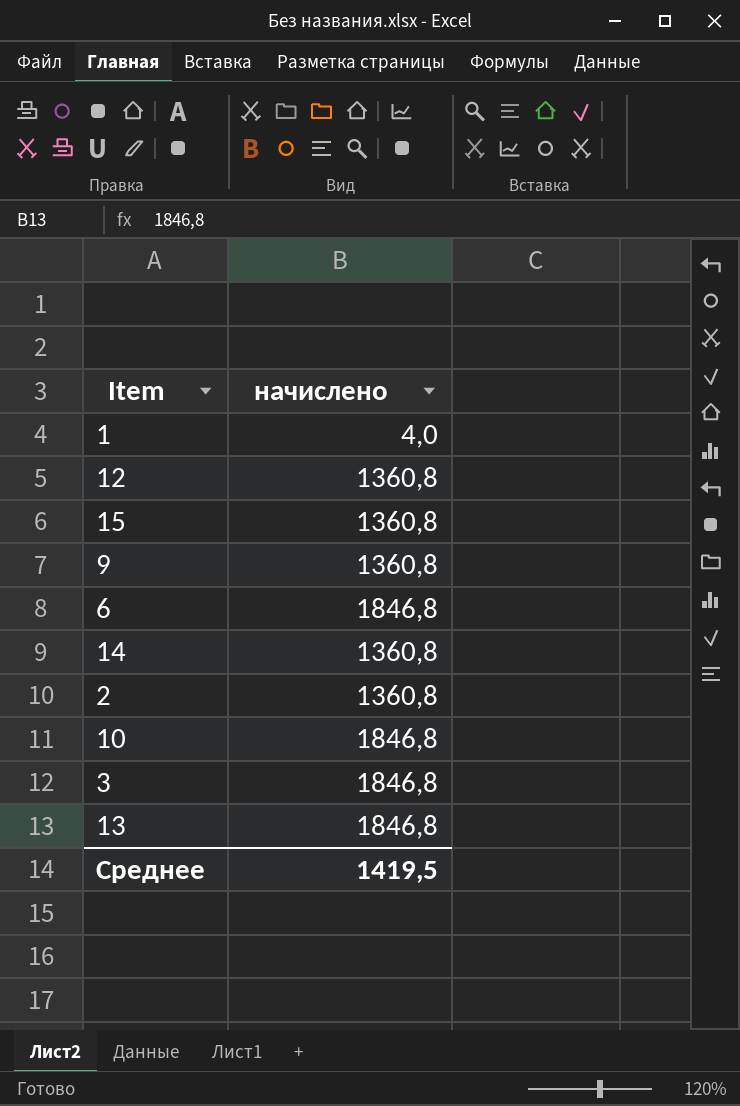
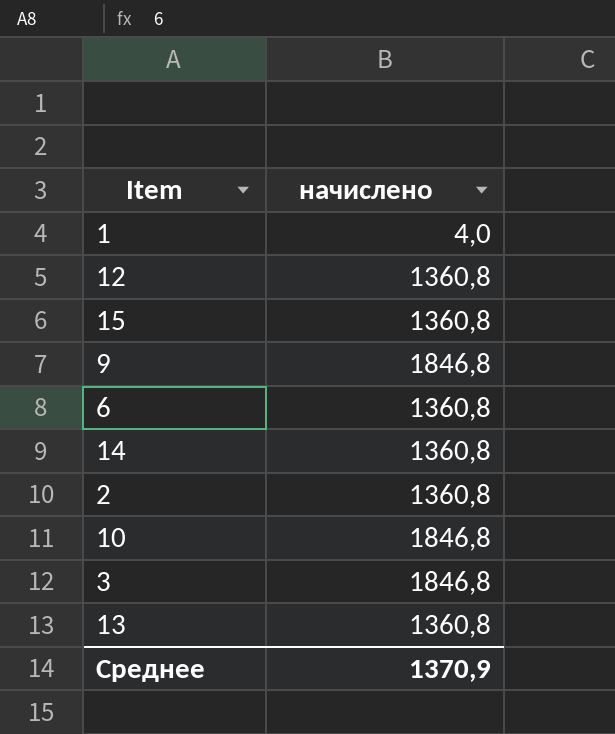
9 | начислено: 1360,8 -> 1846,8
6 | начислено: 1846,8 -> 1360,8
13 | начислено: 1846,8 -> 1360,8
Среднее | начислено: 1419,5 -> 1370,9

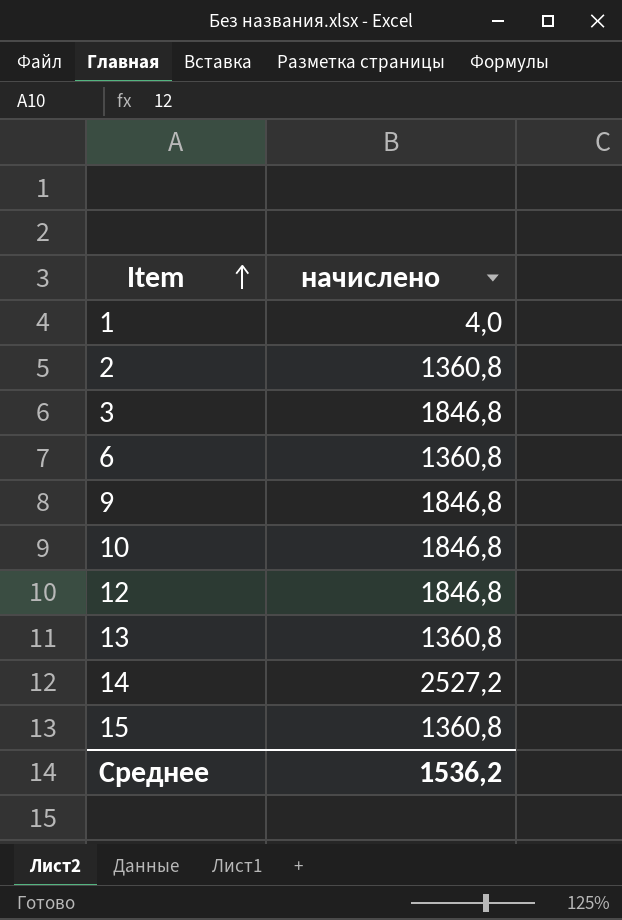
row order: none -> Item ascending
12 | начислено: 1360,8 -> 1846,8
14 | начислено: 1360,8 -> 2527,2
Среднее | начислено: 1370,9 -> 1536,2

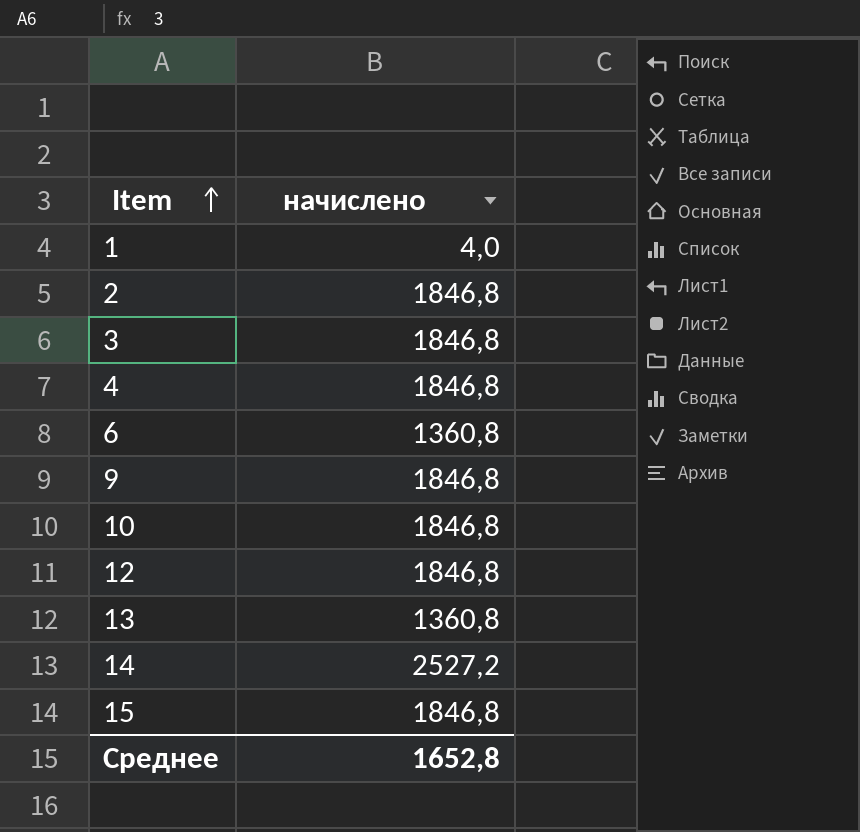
2 | начислено: 1360,8 -> 1846,8
row 4: none -> 1846,8
15 | начислено: 1360,8 -> 1846,8
Среднее | начислено: 1536,2 -> 1652,8

